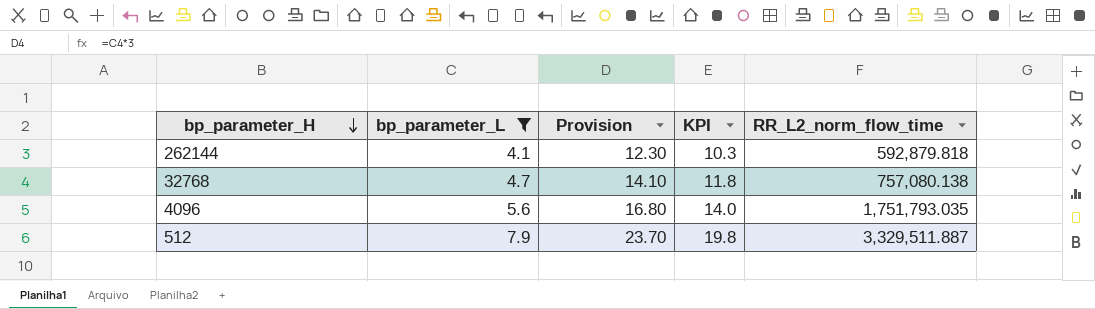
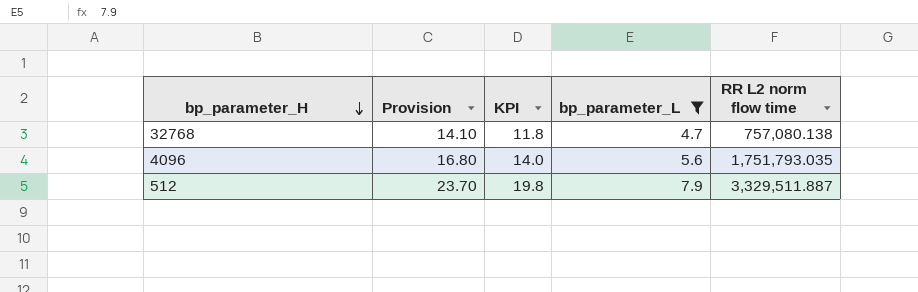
column bp_parameter_L | position: 2 -> 4
column name: RR_L2_norm_flow_time -> RR L2 norm flow time
row 262144: 4.1 | 12.30 | 10.3 | 592,879.818 -> none

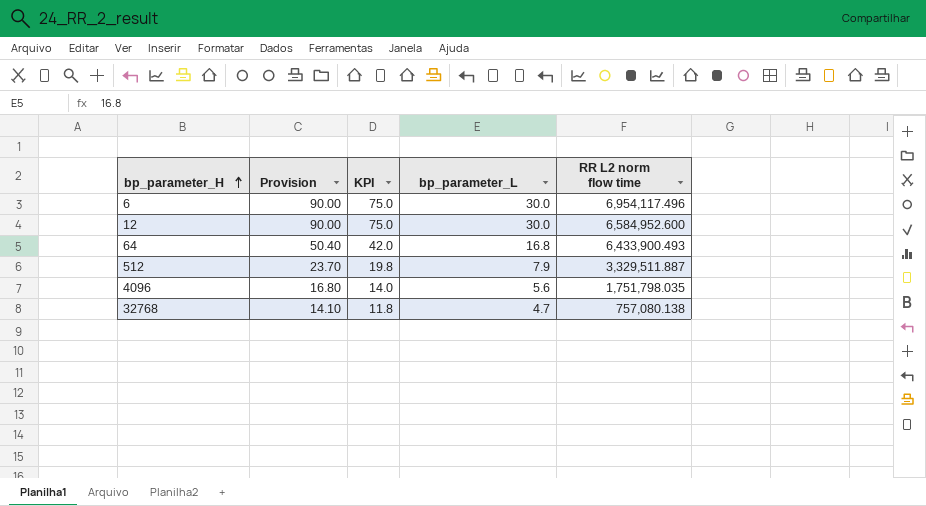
filter: bp_parameter_L <= 7.9 -> none
row order: bp_parameter_H descending -> bp_parameter_H ascending
4096 | RR L2 norm flow time: 1,751,793.035 -> 1,751,798.035

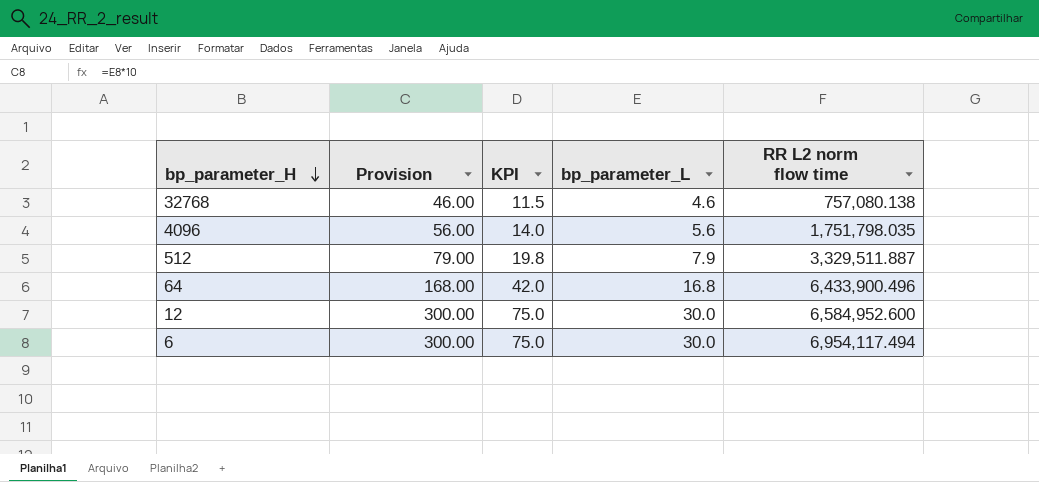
row order: bp_parameter_H ascending -> bp_parameter_H descending
column Provision | formula: [bp_parameter_L] * 3 -> [bp_parameter_L] * 10
32768 | KPI: 11.8 -> 11.5
32768 | bp_parameter_L: 4.7 -> 4.6
64 | RR L2 norm flow time: 6,433,900.493 -> 6,433,900.496
6 | RR L2 norm flow time: 6,954,117.496 -> 6,954,117.494

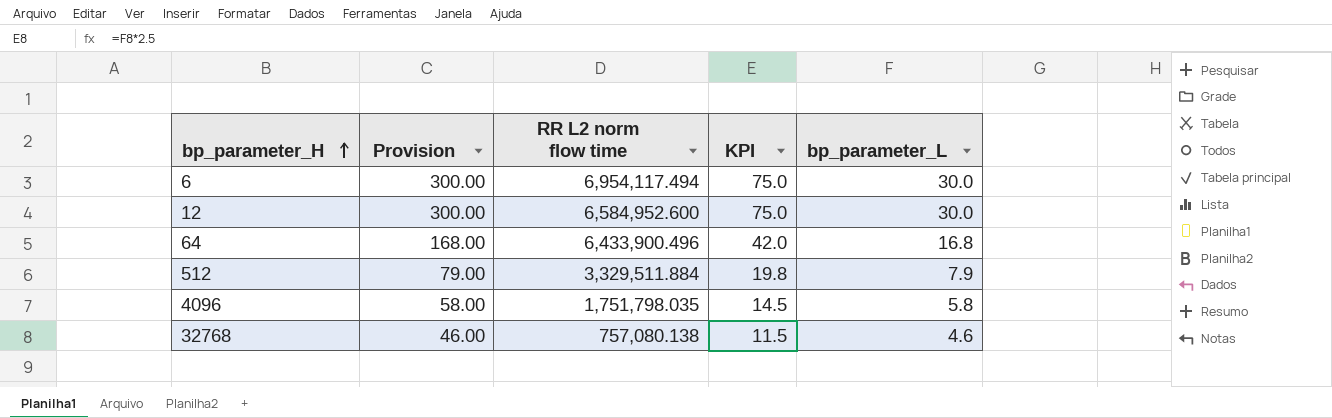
row order: bp_parameter_H descending -> bp_parameter_H ascending
column RR L2 norm flow time | position: 5 -> 3
512 | RR L2 norm flow time: 3,329,511.887 -> 3,329,511.884
4096 | Provision: 56.00 -> 58.00
4096 | KPI: 14.0 -> 14.5
4096 | bp_parameter_L: 5.6 -> 5.8

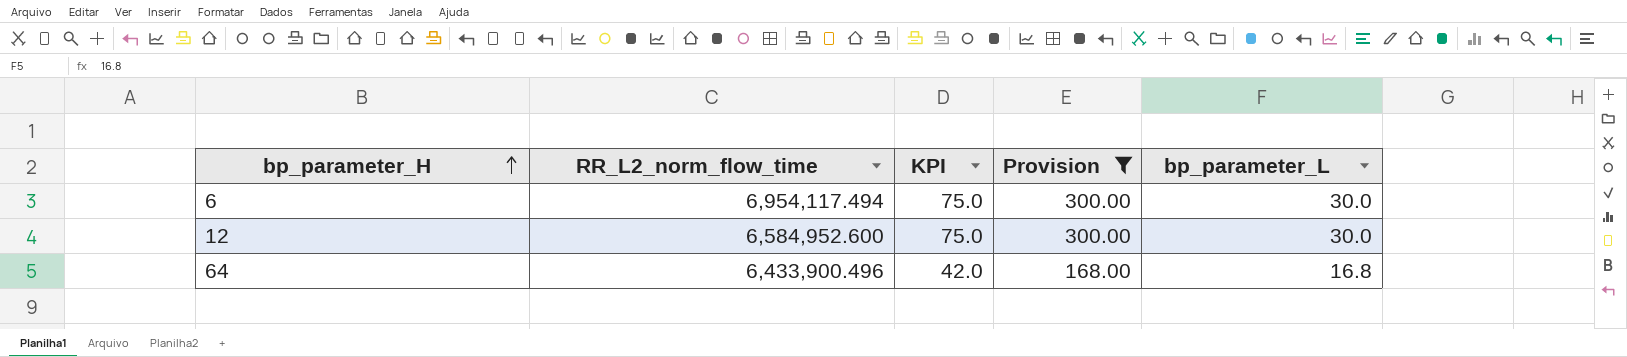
filter: none -> Provision >= 168.00
column name: RR L2 norm flow time -> RR_L2_norm_flow_time
column Provision | position: 2 -> 4

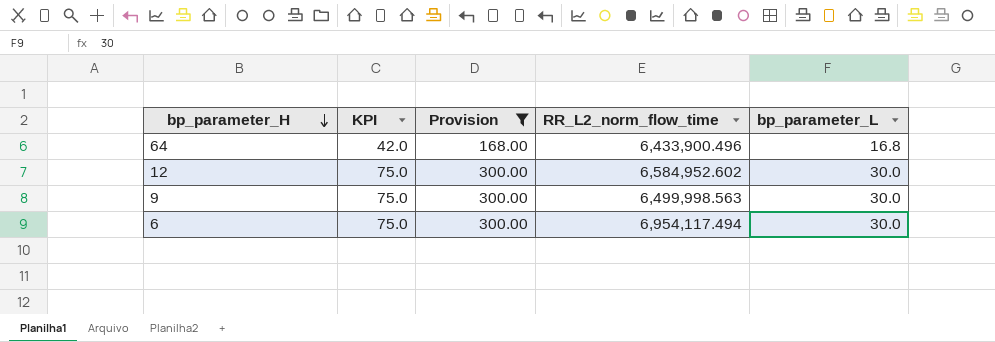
row order: bp_parameter_H ascending -> bp_parameter_H descending
column RR_L2_norm_flow_time | position: 2 -> 4
12 | RR_L2_norm_flow_time: 6,584,952.600 -> 6,584,952.602
row 9: none -> 75.0 | 300.00 | 6,499,998.563 | 30.0

